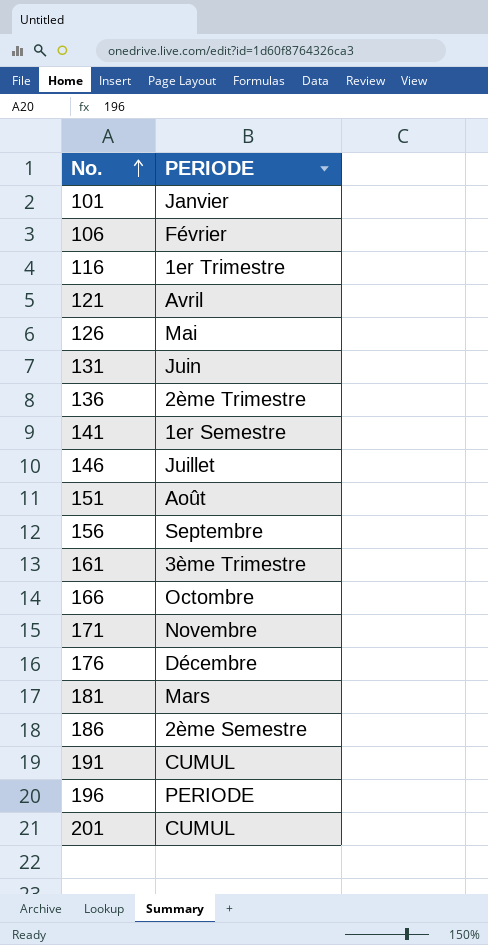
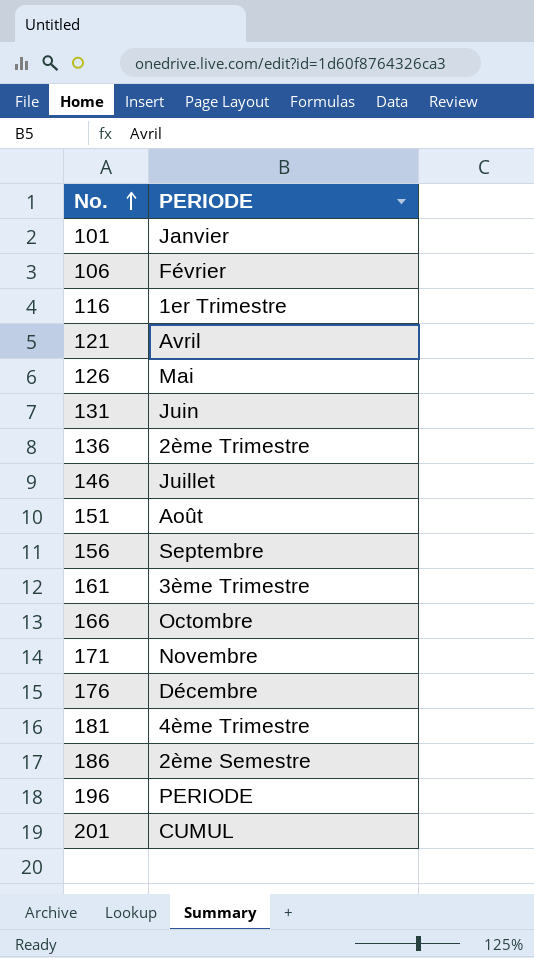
row 141: 1er Semestre -> none
row 191: CUMUL -> none
181 | PERIODE: Mars -> 4ème Trimestre

